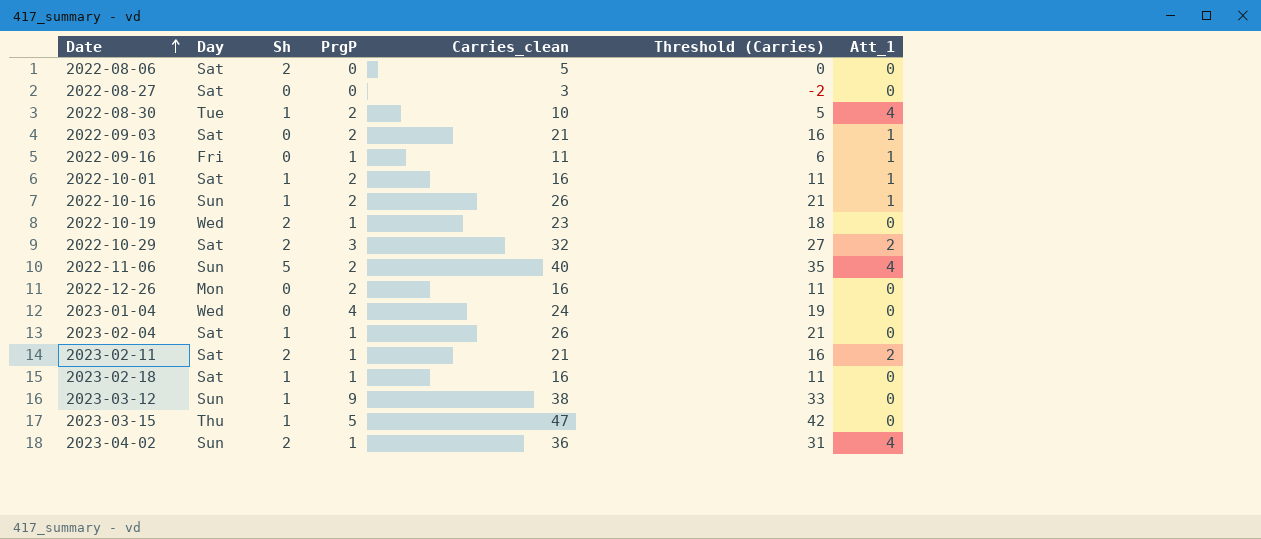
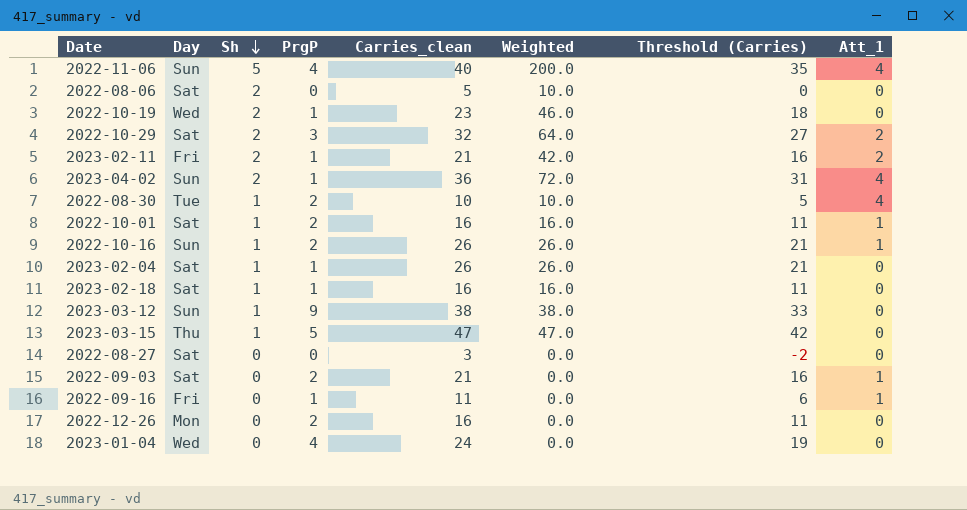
row order: Date ascending -> Sh descending
column Weighted | formula: none -> [Sh] * [Carries_clean]
2022-11-06 | PrgP: 2 -> 4
2023-02-11 | Day: Sat -> Fri

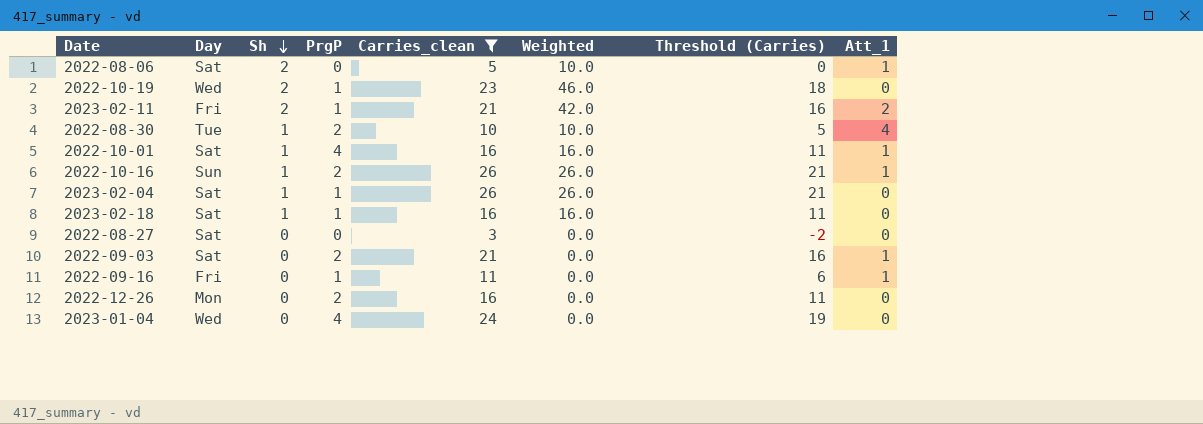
filter: none -> Carries_clean <= 26
2022-08-06 | Att_1: 0 -> 1
2022-10-01 | PrgP: 2 -> 4

